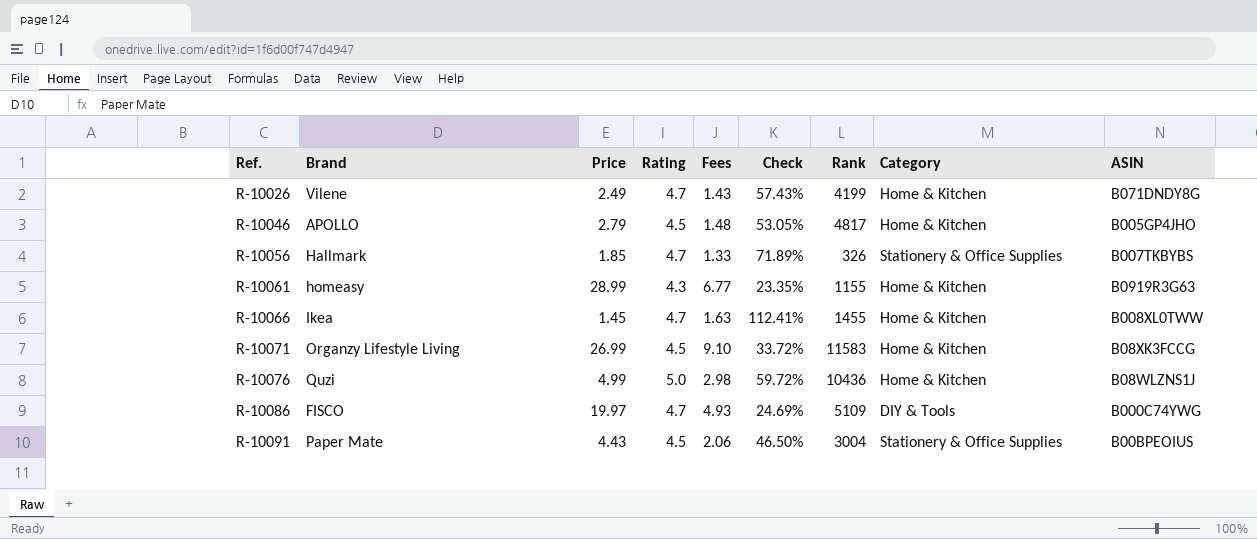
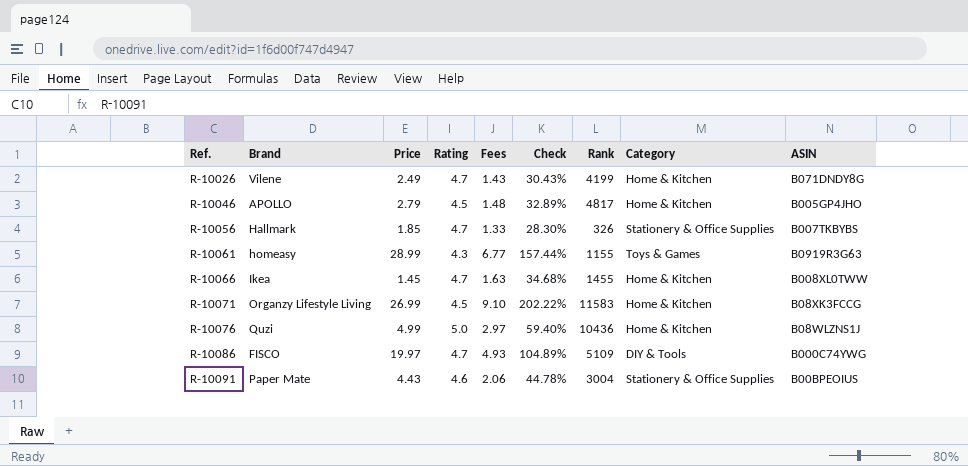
column Check | formula: [Fees] / [Price] -> [Fees] / [Rating]
R-10061 | Category: Home & Kitchen -> Toys & Games
R-10076 | Fees: 2.98 -> 2.97
R-10091 | Rating: 4.5 -> 4.6

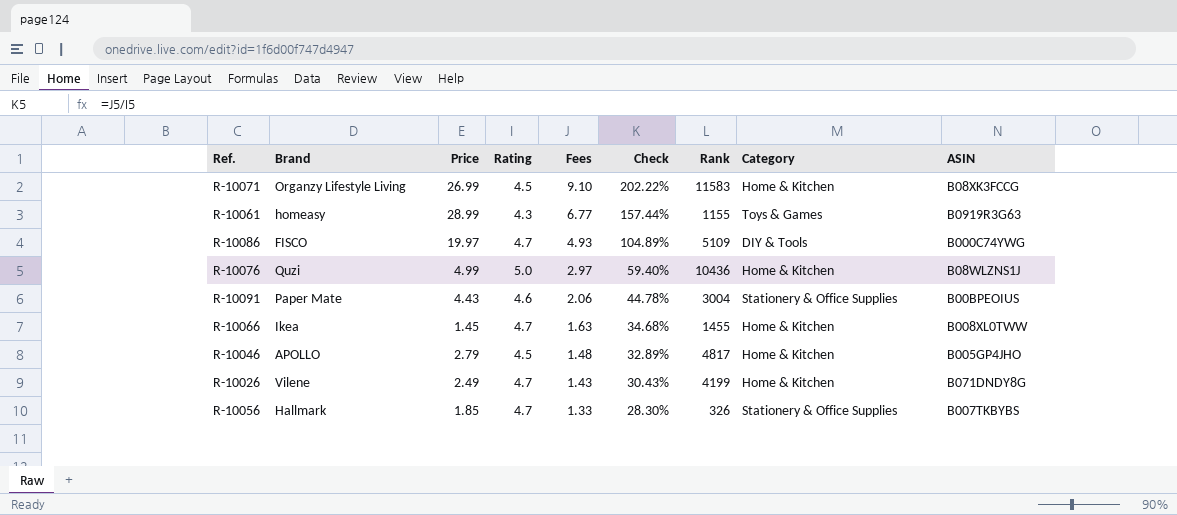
row order: Ref. ascending -> Fees descending

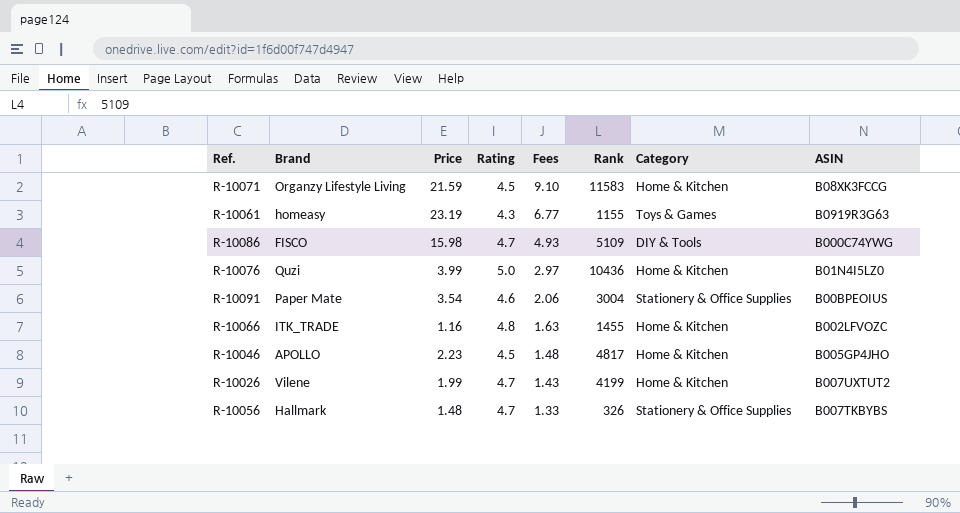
column Check | formula: [Fees] / [Rating] -> none
R-10071 | Price: 26.99 -> 21.59
R-10061 | Price: 28.99 -> 23.19
R-10086 | Price: 19.97 -> 15.98
R-10076 | Price: 4.99 -> 3.99
R-10076 | ASIN: B08WLZNS1J -> B01N4I5LZ0
R-10091 | Price: 4.43 -> 3.54
R-10066 | Brand: Ikea -> ITK_TRADE
R-10066 | Price: 1.45 -> 1.16
R-10066 | Rating: 4.7 -> 4.8
R-10066 | ASIN: B008XL0TWW -> B002LFVOZC
R-10046 | Price: 2.79 -> 2.23
R-10026 | Price: 2.49 -> 1.99
R-10026 | ASIN: B071DNDY8G -> B007UXTUT2
R-10056 | Price: 1.85 -> 1.48

